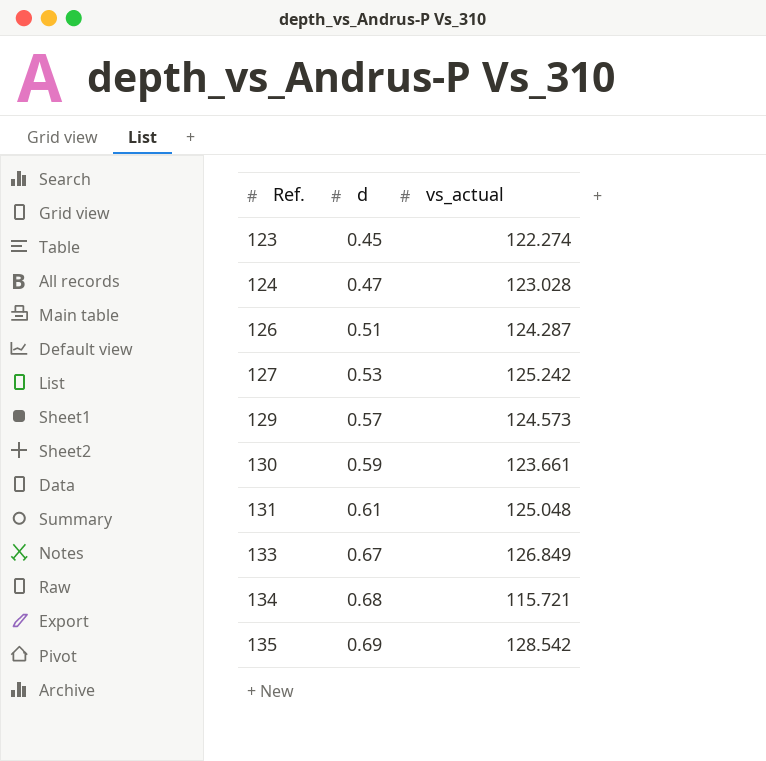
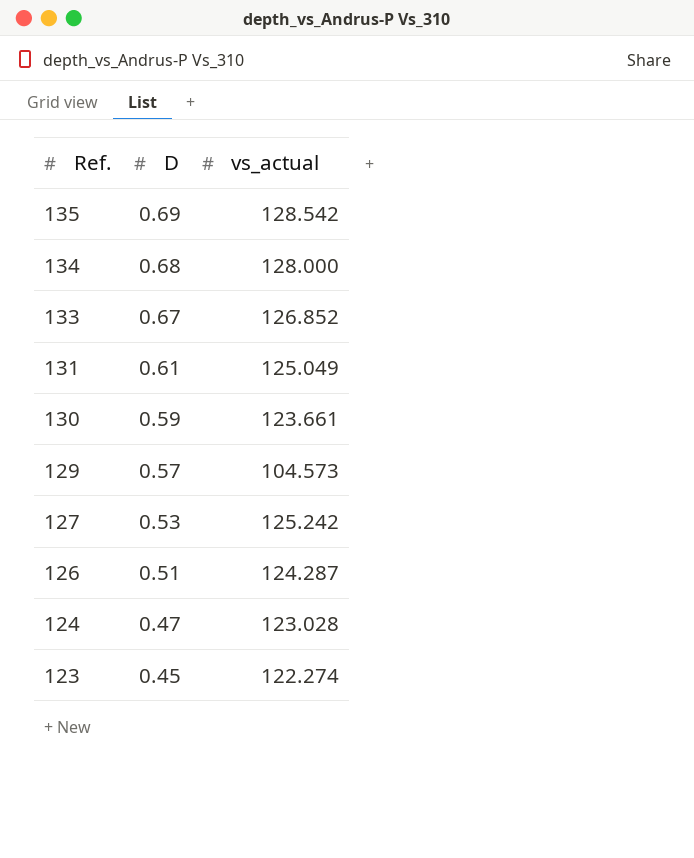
row order: Ref. ascending -> Ref. descending
column name: d -> D
134 | vs_actual: 115.721 -> 128.000
133 | vs_actual: 126.849 -> 126.852
131 | vs_actual: 125.048 -> 125.049
129 | vs_actual: 124.573 -> 104.573

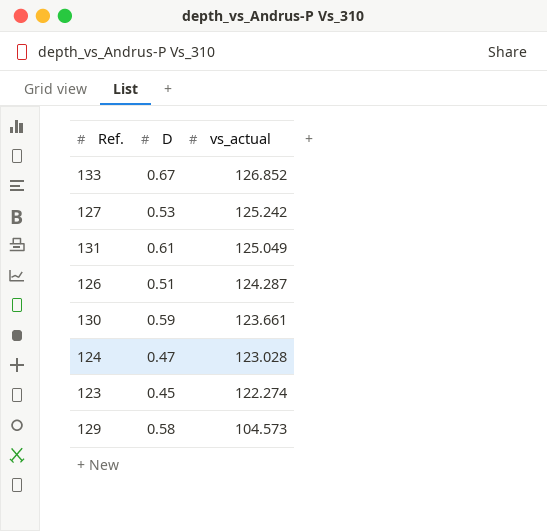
row order: Ref. descending -> vs_actual descending
row 135: 0.69 | 128.542 -> none
row 134: 0.68 | 128.000 -> none
129 | D: 0.57 -> 0.58

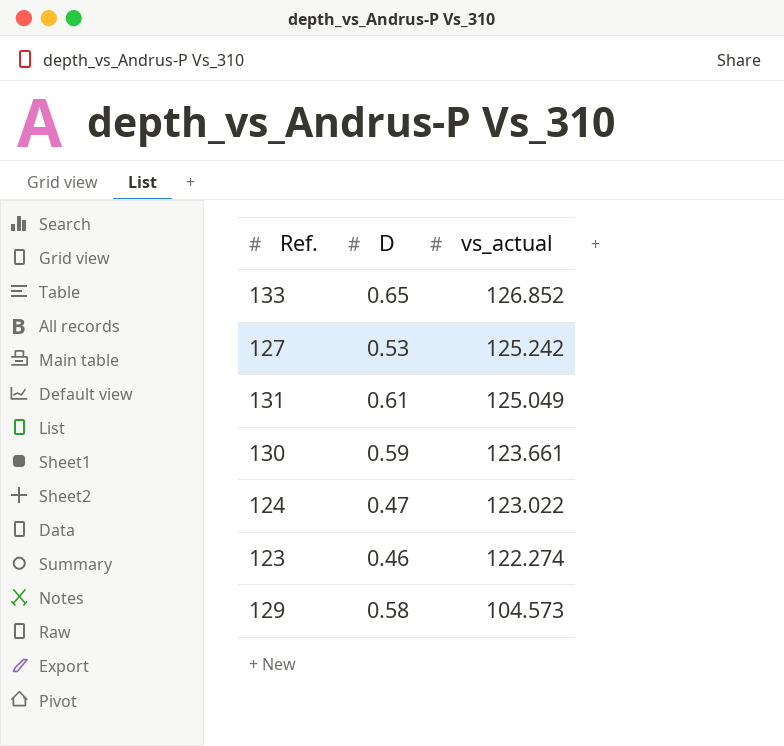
row 126: 0.51 | 124.287 -> none
133 | D: 0.67 -> 0.65
124 | vs_actual: 123.028 -> 123.022
123 | D: 0.45 -> 0.46

